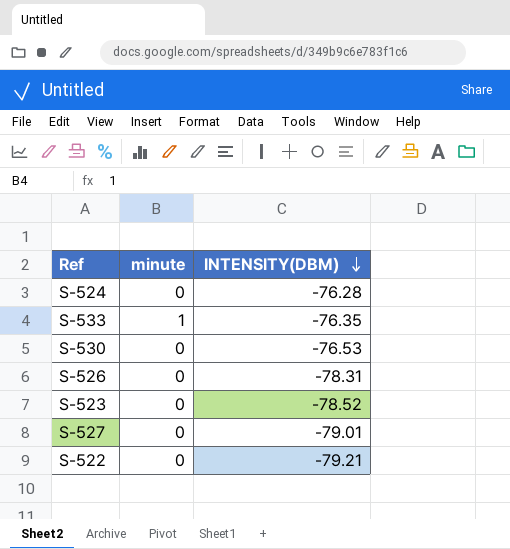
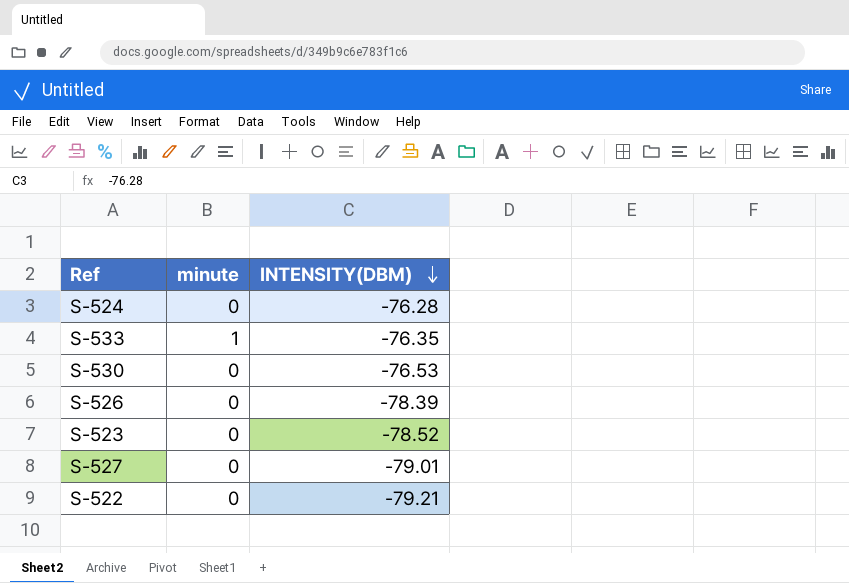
S-526 | INTENSITY(DBM): -78.31 -> -78.39

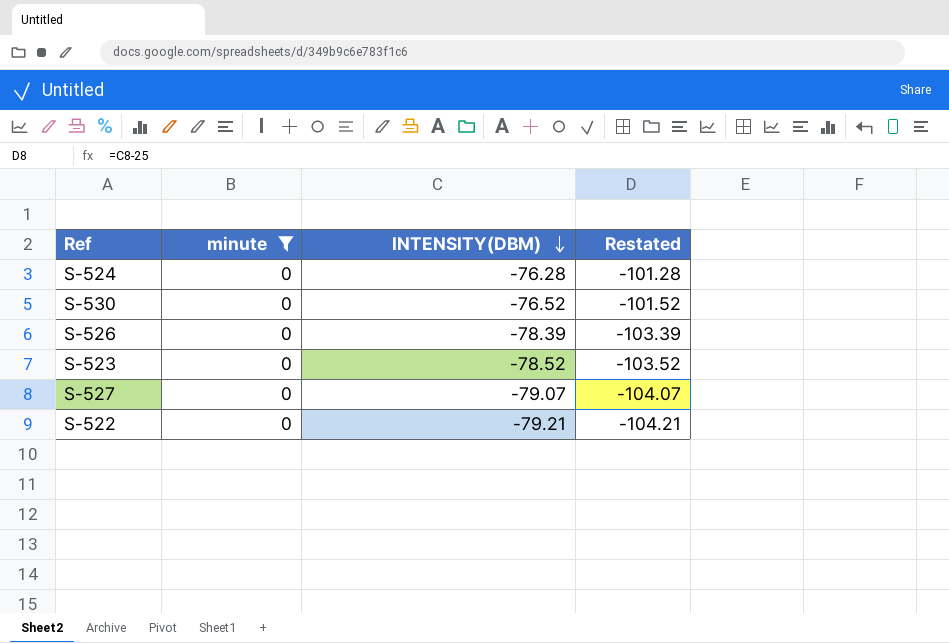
filter: none -> minute = 0
column Restated | formula: none -> [INTENSITY(DBM)] - 25
S-530 | INTENSITY(DBM): -76.53 -> -76.52
S-527 | INTENSITY(DBM): -79.01 -> -79.07

